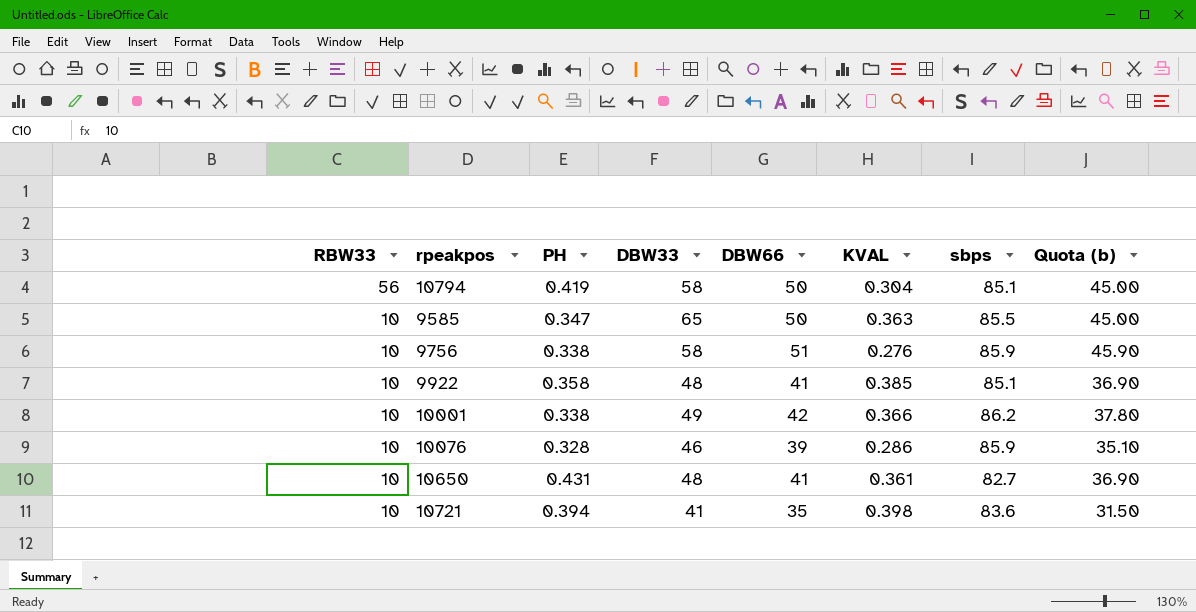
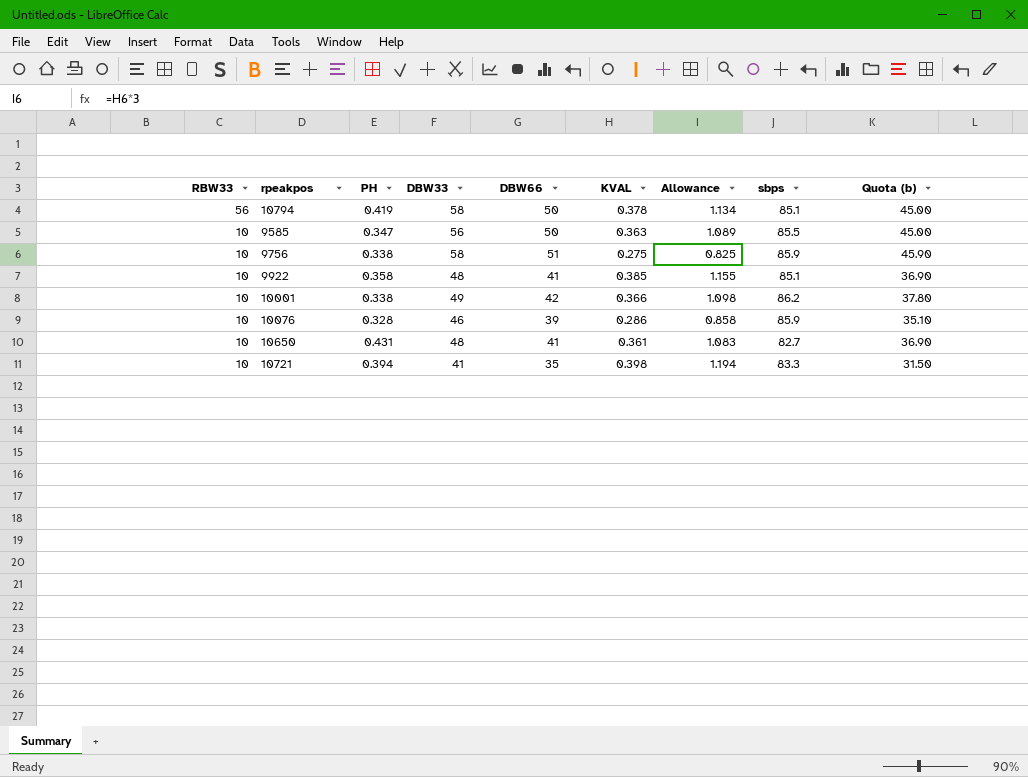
column Allowance | formula: none -> [KVAL] * 3
10794 | KVAL: 0.304 -> 0.378
9585 | DBW33: 65 -> 56
9756 | KVAL: 0.276 -> 0.275
10721 | sbps: 83.6 -> 83.3

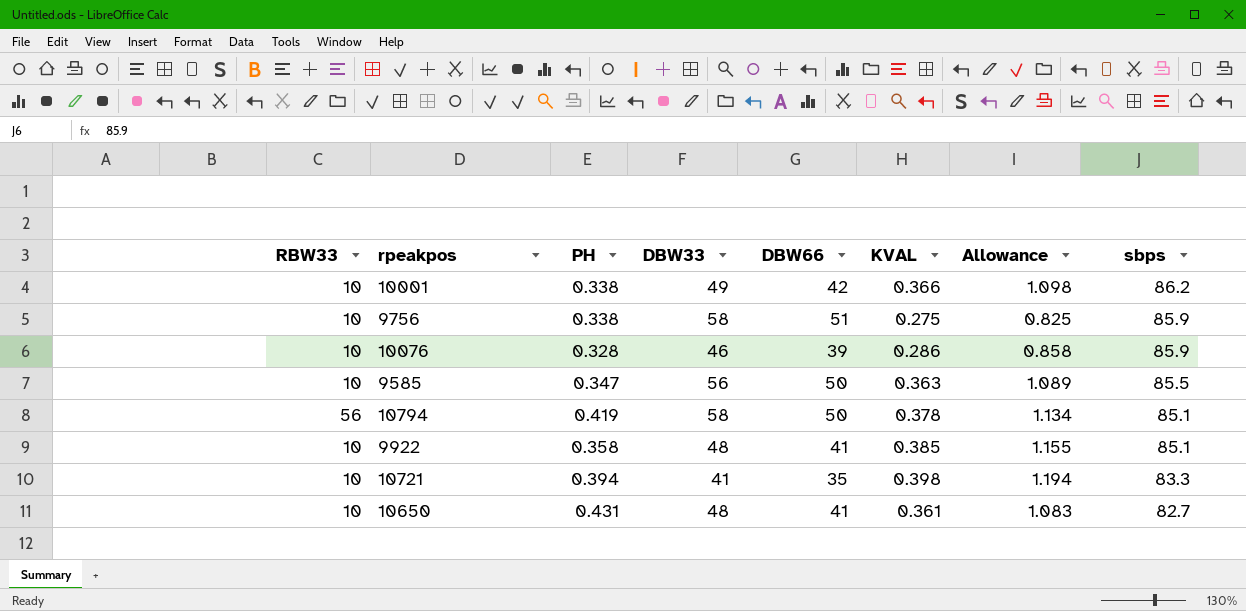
row order: RBW33 descending -> sbps descending
column Quota (b) | formula: [DBW66] * 0.9 -> none

